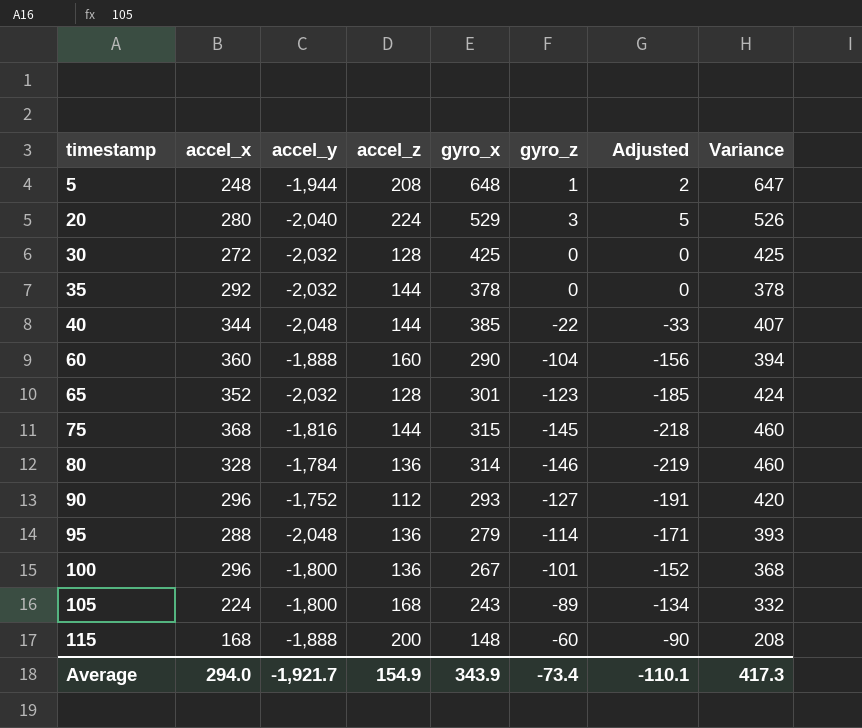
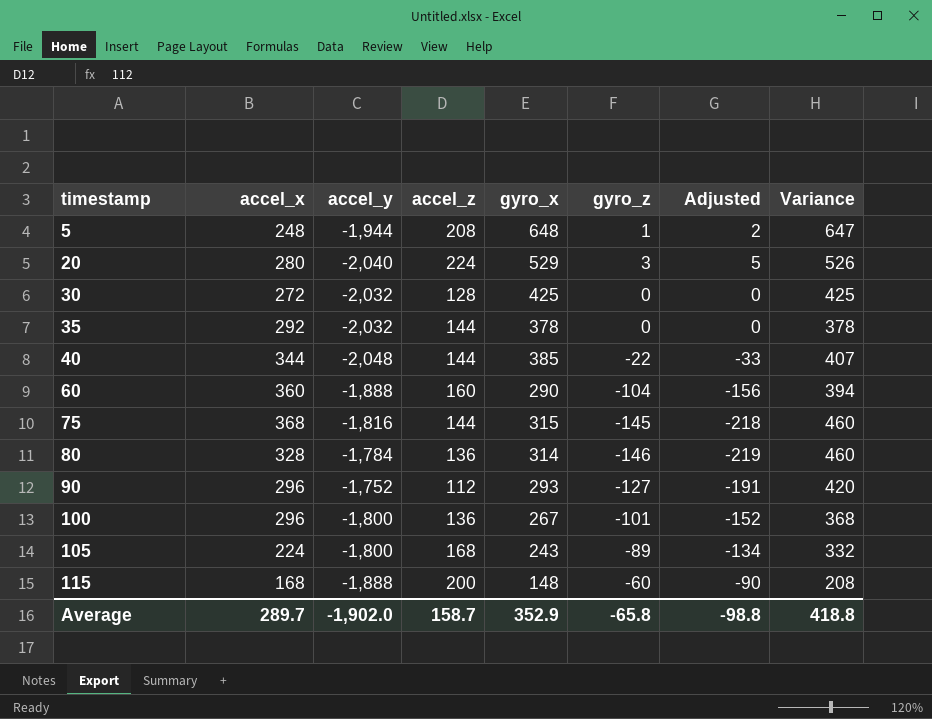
row 65: 352 | -2,032 | 128 | 301 | -123 | -185 | 424 -> none
row 95: 288 | -2,048 | 136 | 279 | -114 | -171 | 393 -> none
Average | accel_x: 294.0 -> 289.7
Average | accel_y: -1,921.7 -> -1,902.0
Average | accel_z: 154.9 -> 158.7
Average | gyro_x: 343.9 -> 352.9
Average | gyro_z: -73.4 -> -65.8
Average | Adjusted: -110.1 -> -98.8
Average | Variance: 417.3 -> 418.8

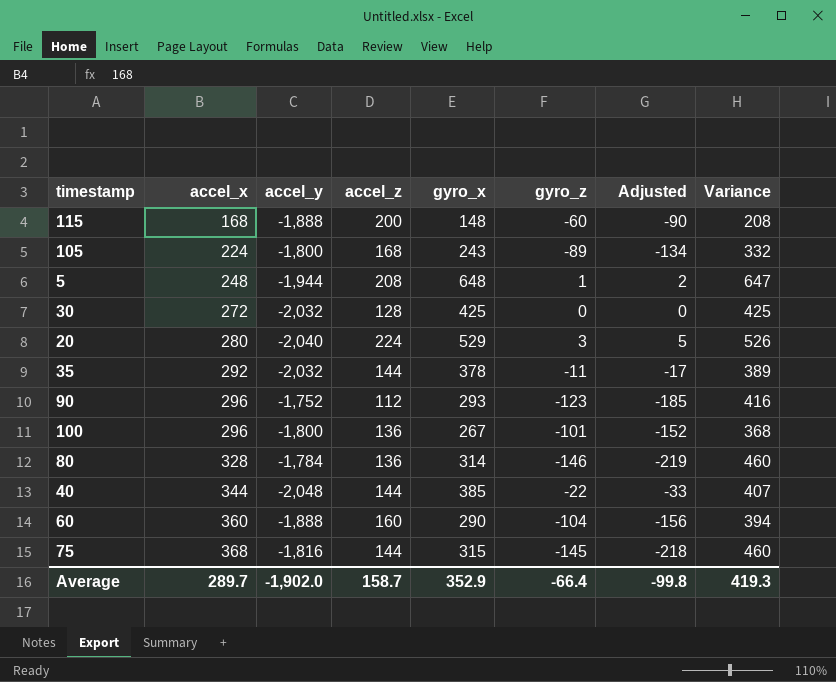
row order: timestamp ascending -> accel_x ascending
35 | gyro_z: 0 -> -11
35 | Adjusted: 0 -> -17
35 | Variance: 378 -> 389
90 | gyro_z: -127 -> -123
90 | Adjusted: -191 -> -185
90 | Variance: 420 -> 416
Average | gyro_z: -65.8 -> -66.4
Average | Adjusted: -98.8 -> -99.8
Average | Variance: 418.8 -> 419.3

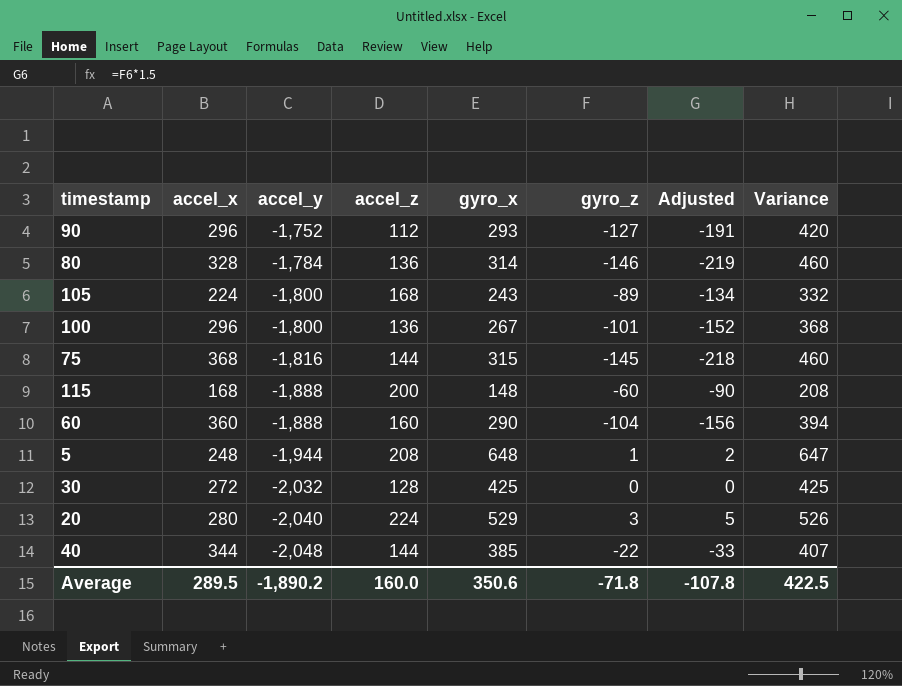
row order: accel_x ascending -> accel_y descending
row 35: 292 | -2,032 | 144 | 378 | -11 | -17 | 389 -> none
90 | gyro_z: -123 -> -127
90 | Adjusted: -185 -> -191
90 | Variance: 416 -> 420
Average | accel_x: 289.7 -> 289.5
Average | accel_y: -1,902.0 -> -1,890.2
Average | accel_z: 158.7 -> 160.0
Average | gyro_x: 352.9 -> 350.6
Average | gyro_z: -66.4 -> -71.8
Average | Adjusted: -99.8 -> -107.8
Average | Variance: 419.3 -> 422.5

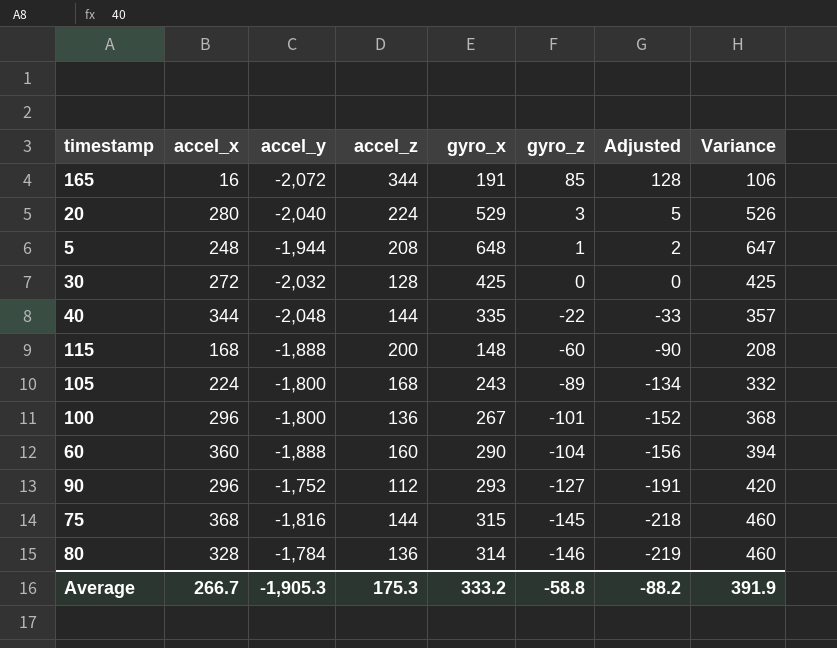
row order: accel_y descending -> gyro_z descending
row 165: none -> 16 | -2,072 | 344 | 191 | 85 | 128 | 106
40 | gyro_x: 385 -> 335
40 | Variance: 407 -> 357
Average | accel_x: 289.5 -> 266.7
Average | accel_y: -1,890.2 -> -1,905.3
Average | accel_z: 160.0 -> 175.3
Average | gyro_x: 350.6 -> 333.2
Average | gyro_z: -71.8 -> -58.8
Average | Adjusted: -107.8 -> -88.2
Average | Variance: 422.5 -> 391.9

